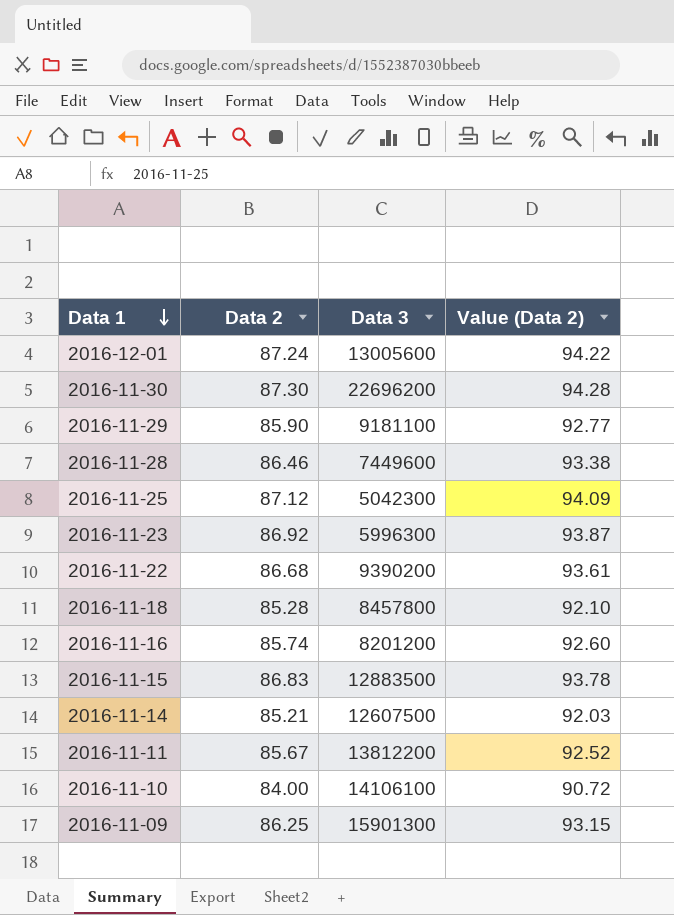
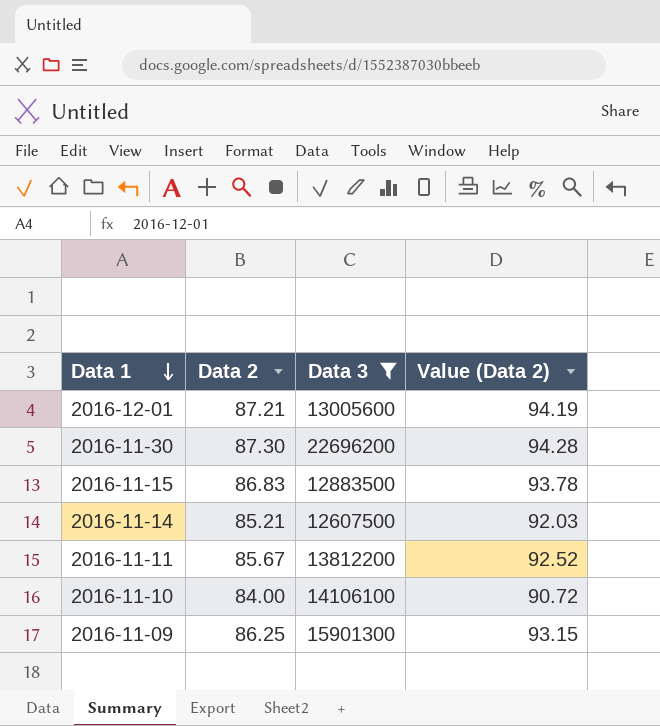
filter: none -> Data 3 >= 12607500
2016-12-01 | Data 2: 87.24 -> 87.21
2016-12-01 | Value (Data 2): 94.22 -> 94.19

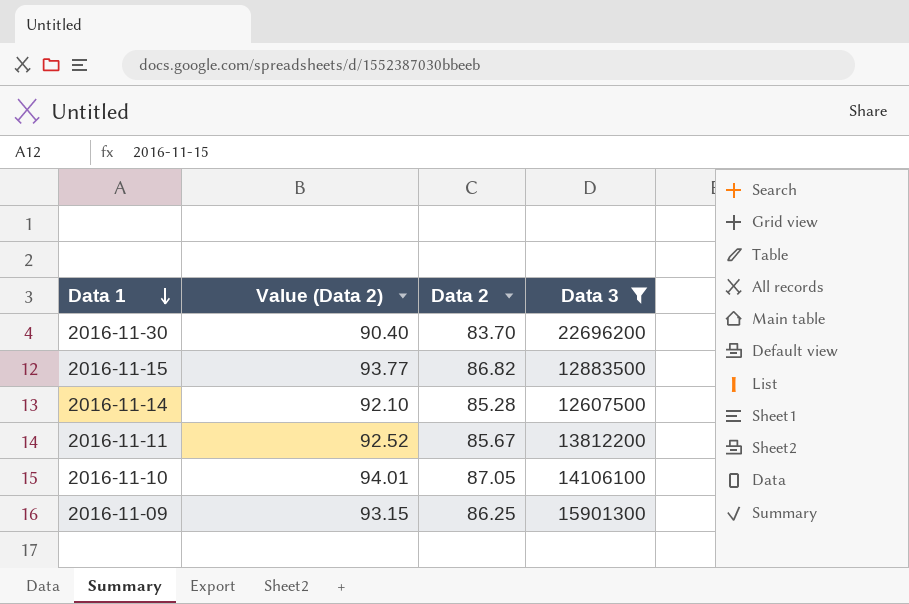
column Value (Data 2) | position: 4 -> 2
row 2016-12-01: 87.21 | 13005600 | 94.19 -> none
2016-11-30 | Value (Data 2): 94.28 -> 90.40
2016-11-30 | Data 2: 87.30 -> 83.70
2016-11-15 | Value (Data 2): 93.78 -> 93.77
2016-11-15 | Data 2: 86.83 -> 86.82
2016-11-14 | Value (Data 2): 92.03 -> 92.10
2016-11-14 | Data 2: 85.21 -> 85.28
2016-11-10 | Value (Data 2): 90.72 -> 94.01
2016-11-10 | Data 2: 84.00 -> 87.05

